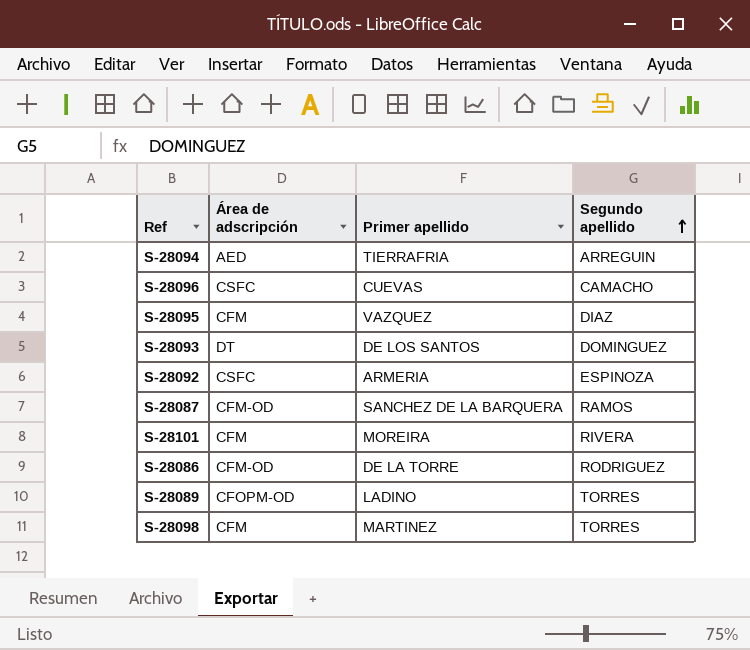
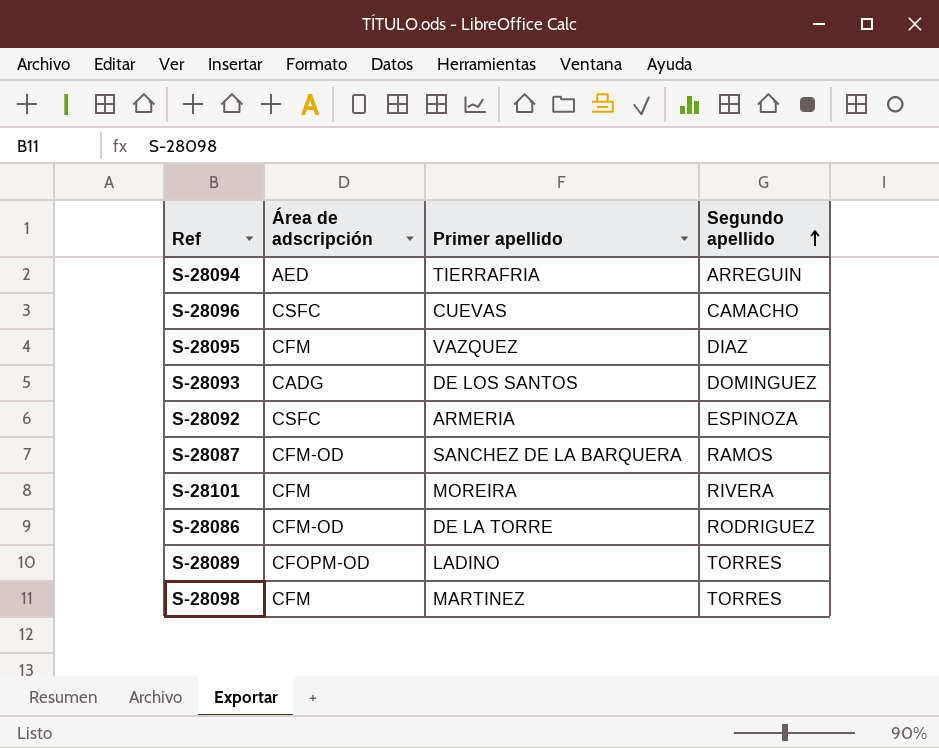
S-28093 | Área de adscripción: DT -> CADG

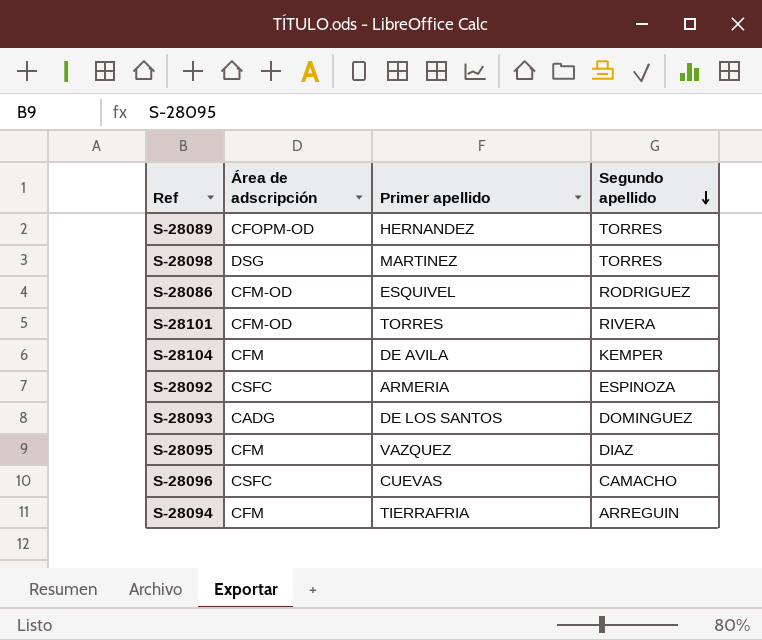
row order: Segundo apellido ascending -> Segundo apellido descending
row S-28087: CFM-OD | SANCHEZ DE LA BARQUERA | RAMOS -> none
S-28089 | Primer apellido: LADINO -> HERNANDEZ
S-28098 | Área de adscripción: CFM -> DSG
S-28086 | Primer apellido: DE LA TORRE -> ESQUIVEL
S-28101 | Área de adscripción: CFM -> CFM-OD
S-28101 | Primer apellido: MOREIRA -> TORRES
row S-28104: none -> CFM | DE AVILA | KEMPER
S-28094 | Área de adscripción: AED -> CFM

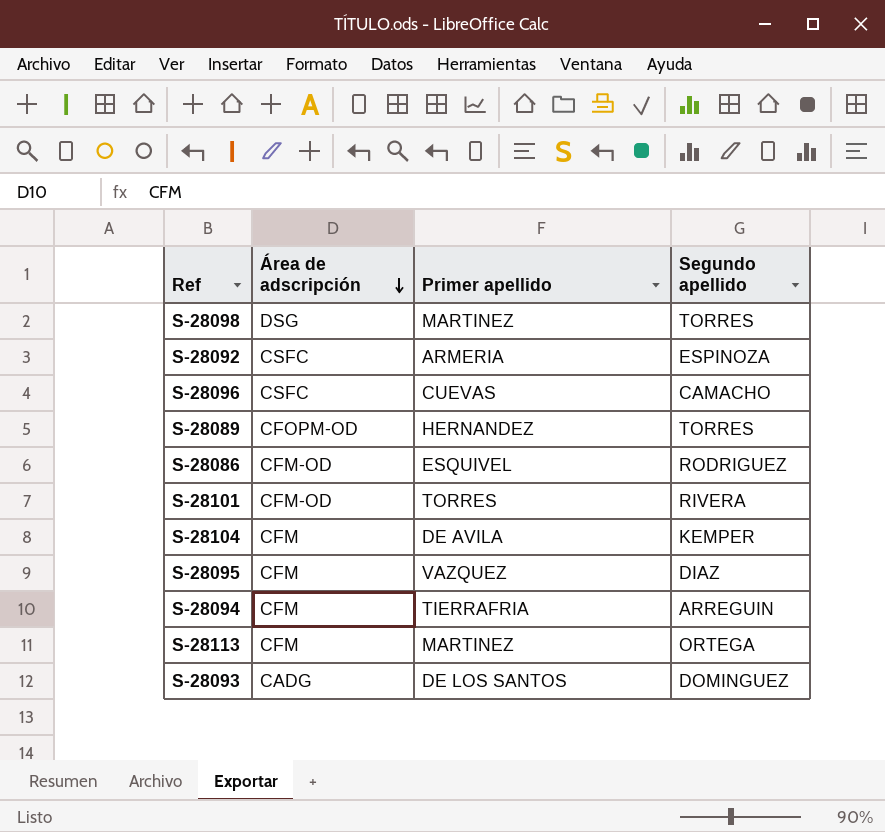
row order: Segundo apellido descending -> Área de adscripción descending
row S-28113: none -> CFM | MARTINEZ | ORTEGA

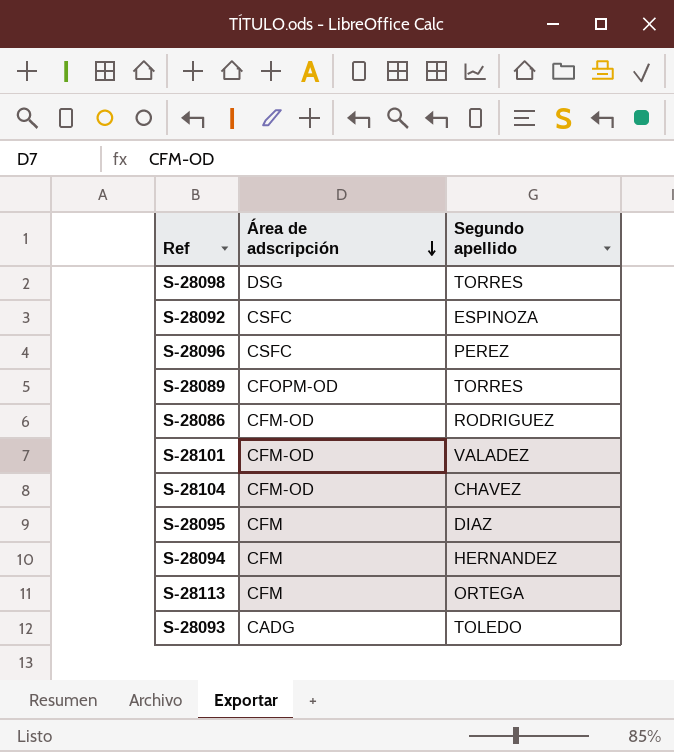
column Primer apellido | position: 3 -> none
S-28096 | Segundo apellido: CAMACHO -> PEREZ
S-28101 | Segundo apellido: RIVERA -> VALADEZ
S-28104 | Área de adscripción: CFM -> CFM-OD
S-28104 | Segundo apellido: KEMPER -> CHAVEZ
S-28094 | Segundo apellido: ARREGUIN -> HERNANDEZ
S-28093 | Segundo apellido: DOMINGUEZ -> TOLEDO

